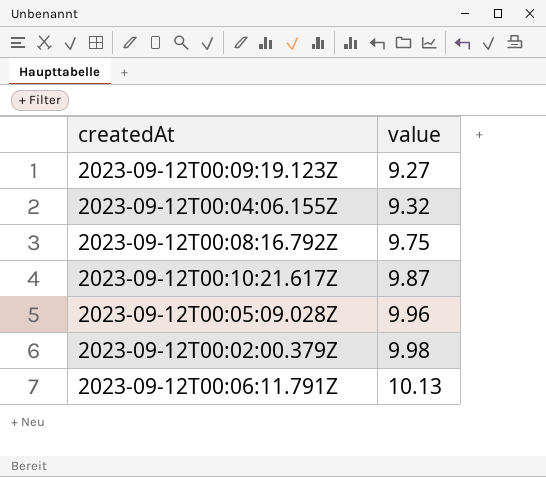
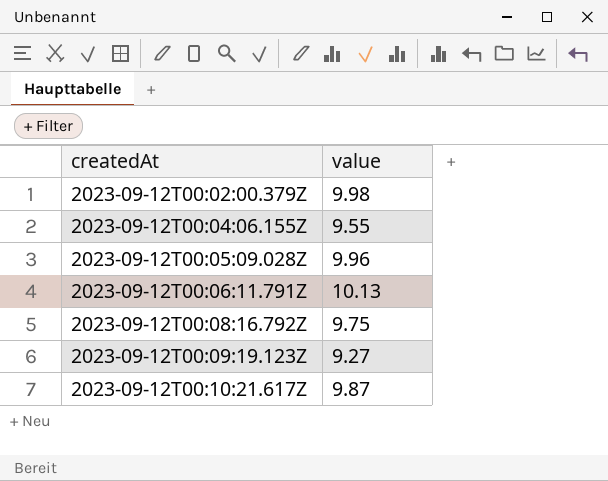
row order: value ascending -> createdAt ascending
2023-09-12T00:04:06.155Z | value: 9.32 -> 9.55

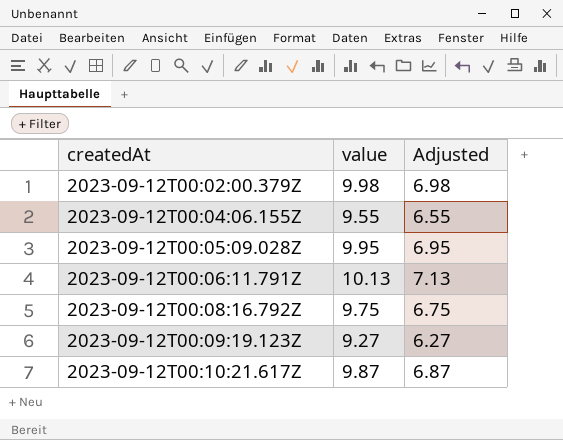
column Adjusted | formula: none -> [value] - 3
2023-09-12T00:05:09.028Z | value: 9.96 -> 9.95

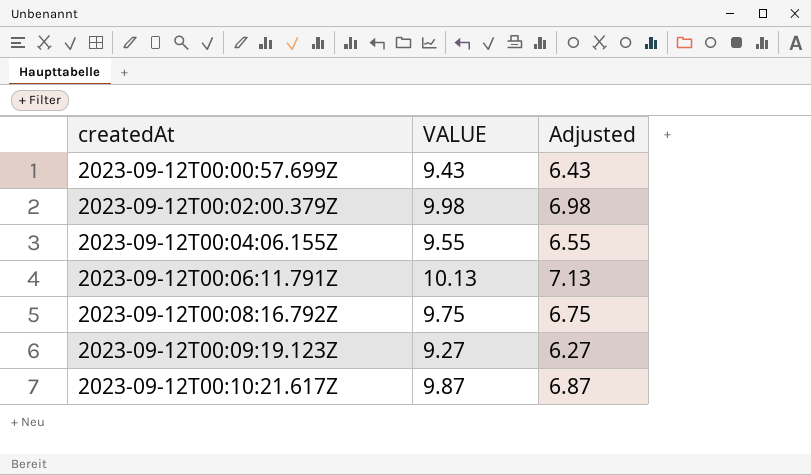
column name: value -> VALUE
row 2023-09-12T00:05:09.028Z: 9.95 | 6.95 -> none
row 2023-09-12T00:00:57.699Z: none -> 9.43 | 6.43

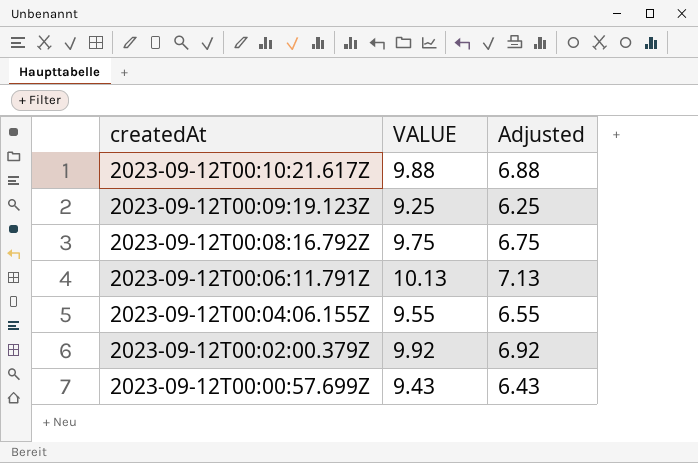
row order: createdAt ascending -> createdAt descending
2023-09-12T00:10:21.617Z | VALUE: 9.87 -> 9.88
2023-09-12T00:10:21.617Z | Adjusted: 6.87 -> 6.88
2023-09-12T00:09:19.123Z | VALUE: 9.27 -> 9.25
2023-09-12T00:09:19.123Z | Adjusted: 6.27 -> 6.25
2023-09-12T00:02:00.379Z | VALUE: 9.98 -> 9.92
2023-09-12T00:02:00.379Z | Adjusted: 6.98 -> 6.92

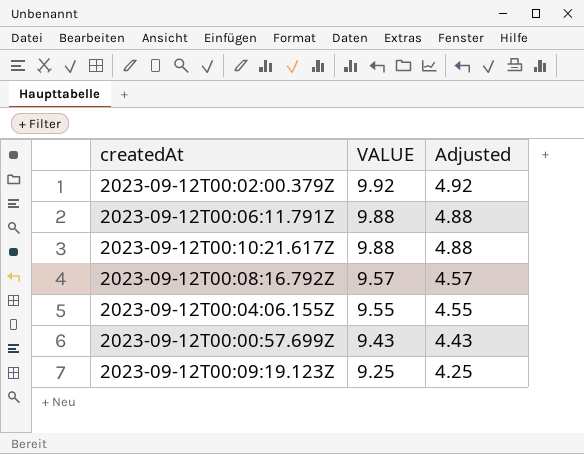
row order: createdAt descending -> VALUE descending
column Adjusted | formula: [VALUE] - 3 -> [VALUE] - 5
2023-09-12T00:06:11.791Z | VALUE: 10.13 -> 9.88
2023-09-12T00:08:16.792Z | VALUE: 9.75 -> 9.57

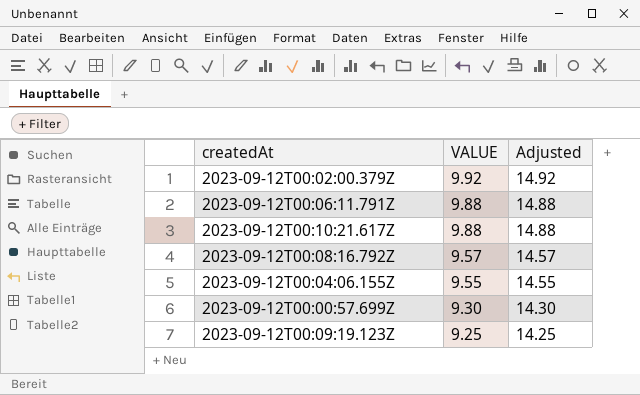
column Adjusted | formula: [VALUE] - 5 -> [VALUE] + 5
2023-09-12T00:00:57.699Z | VALUE: 9.43 -> 9.30

